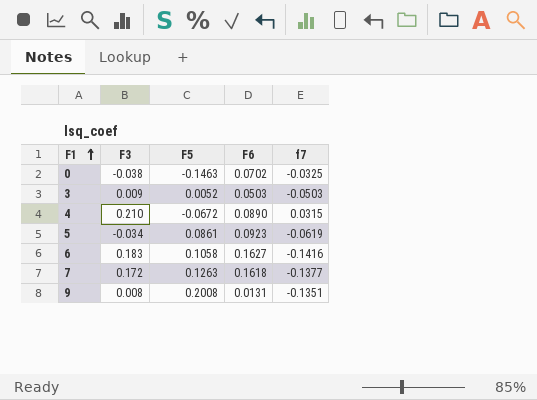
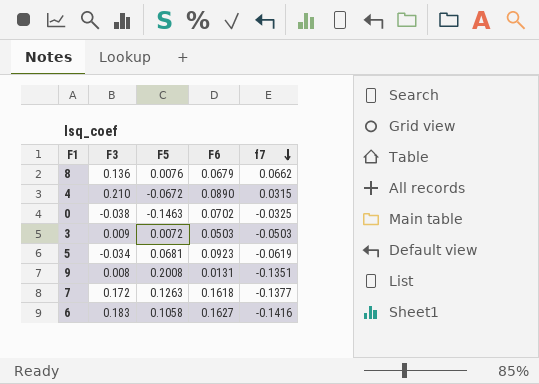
row order: F1 ascending -> f7 descending
row 8: none -> 0.136 | 0.0076 | 0.0679 | 0.0662
3 | F5: 0.0052 -> 0.0072
5 | F5: 0.0861 -> 0.0681

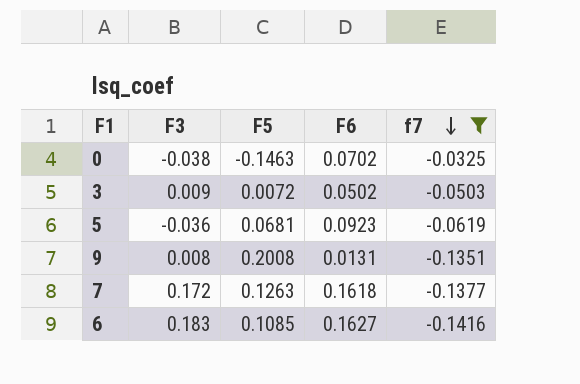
filter: none -> f7 <= -0.0325
3 | F6: 0.0503 -> 0.0502
5 | F3: -0.034 -> -0.036
6 | F5: 0.1058 -> 0.1085

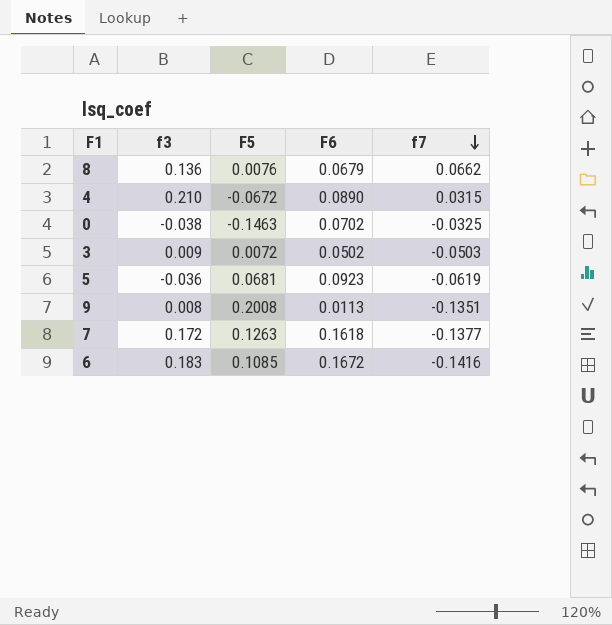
filter: f7 <= -0.0325 -> none
column name: F3 -> f3
9 | F6: 0.0131 -> 0.0113
6 | F6: 0.1627 -> 0.1672

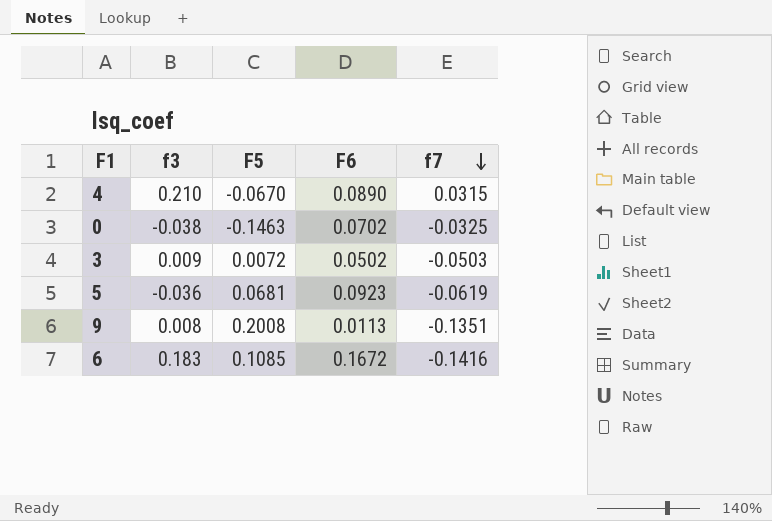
row 8: 0.136 | 0.0076 | 0.0679 | 0.0662 -> none
row 7: 0.172 | 0.1263 | 0.1618 | -0.1377 -> none
4 | F5: -0.0672 -> -0.0670

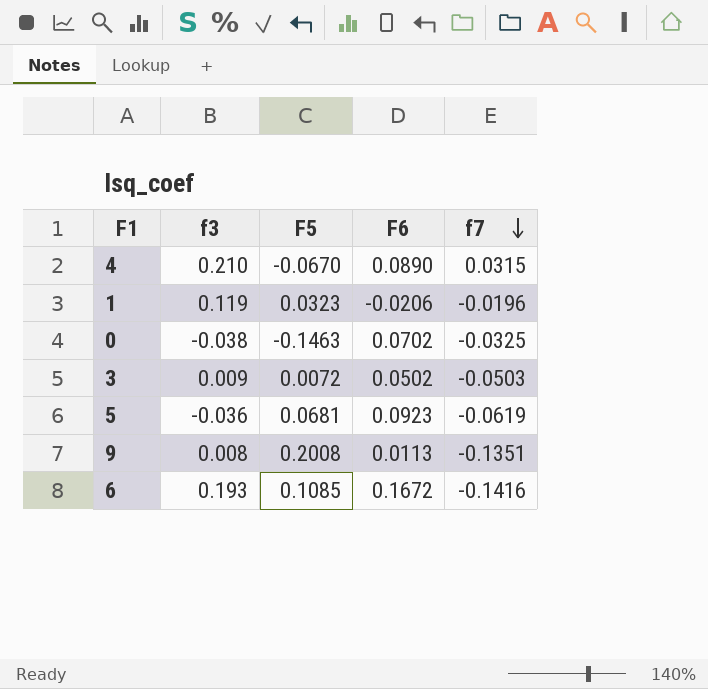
row 1: none -> 0.119 | 0.0323 | -0.0206 | -0.0196
6 | f3: 0.183 -> 0.193

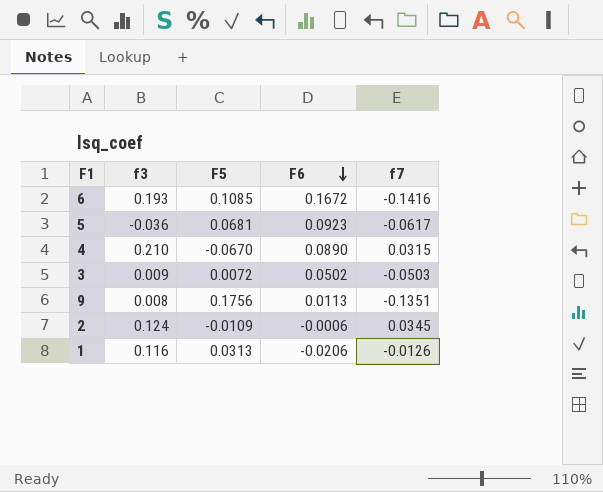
row order: f7 descending -> F6 descending
row 0: -0.038 | -0.1463 | 0.0702 | -0.0325 -> none
5 | f7: -0.0619 -> -0.0617
9 | F5: 0.2008 -> 0.1756
row 2: none -> 0.124 | -0.0109 | -0.0006 | 0.0345
1 | f3: 0.119 -> 0.116
1 | F5: 0.0323 -> 0.0313
1 | f7: -0.0196 -> -0.0126

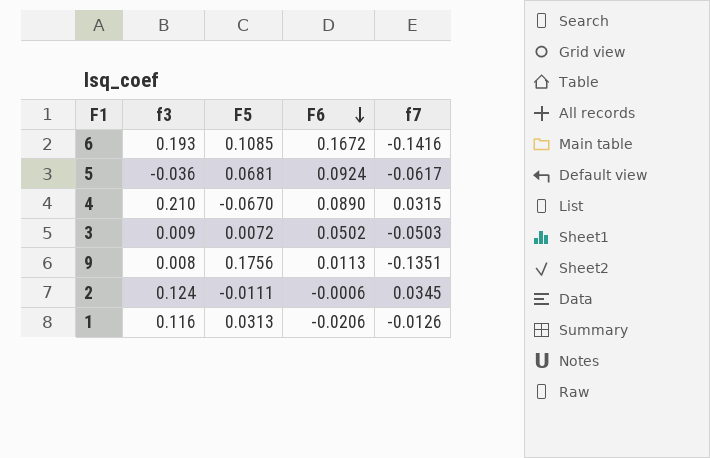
5 | F6: 0.0923 -> 0.0924
2 | F5: -0.0109 -> -0.0111

